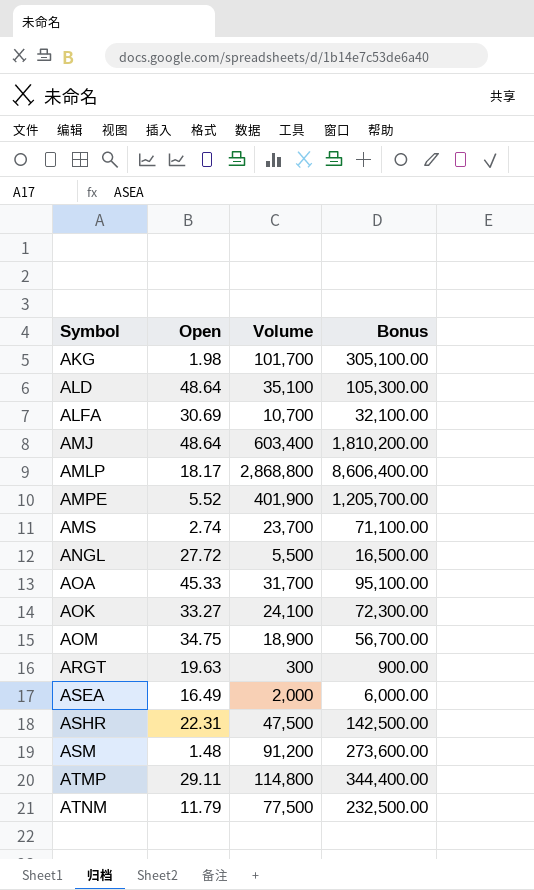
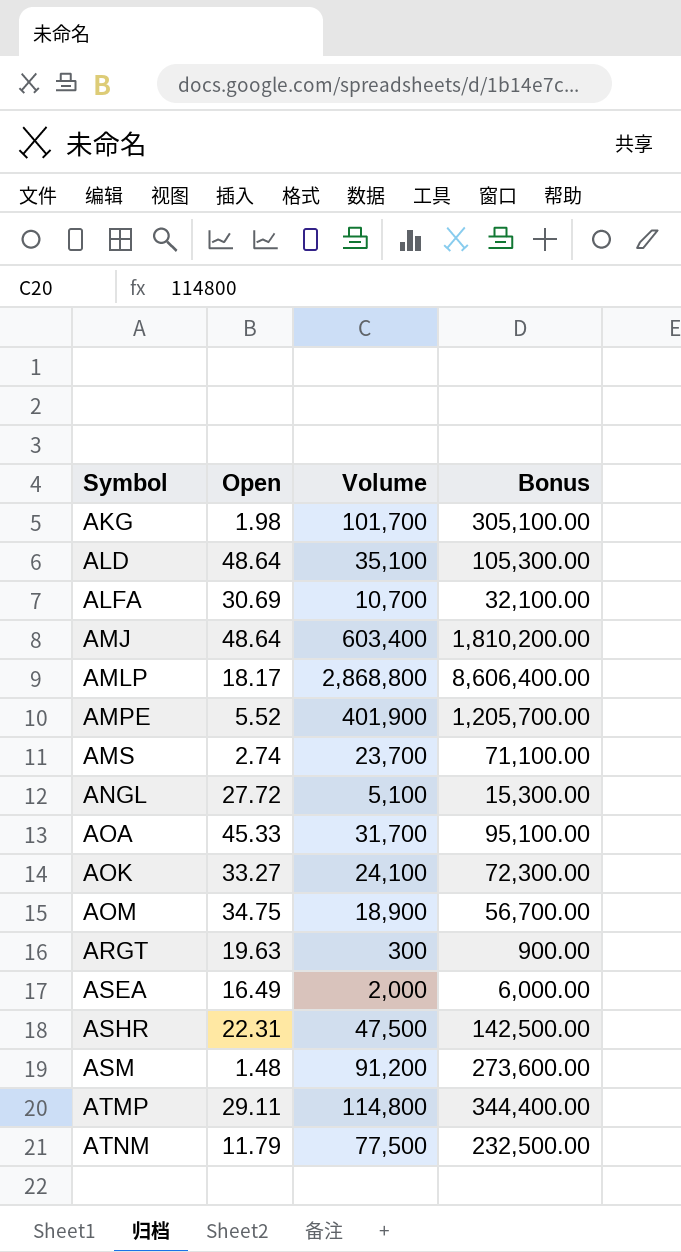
ANGL | Volume: 5,500 -> 5,100
ANGL | Bonus: 16,500.00 -> 15,300.00

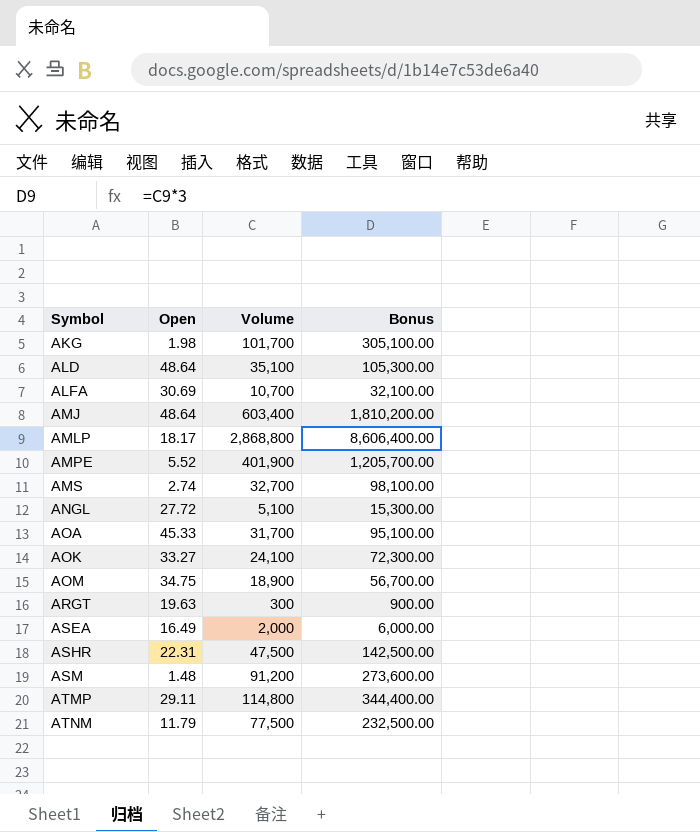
AMS | Volume: 23,700 -> 32,700
AMS | Bonus: 71,100.00 -> 98,100.00

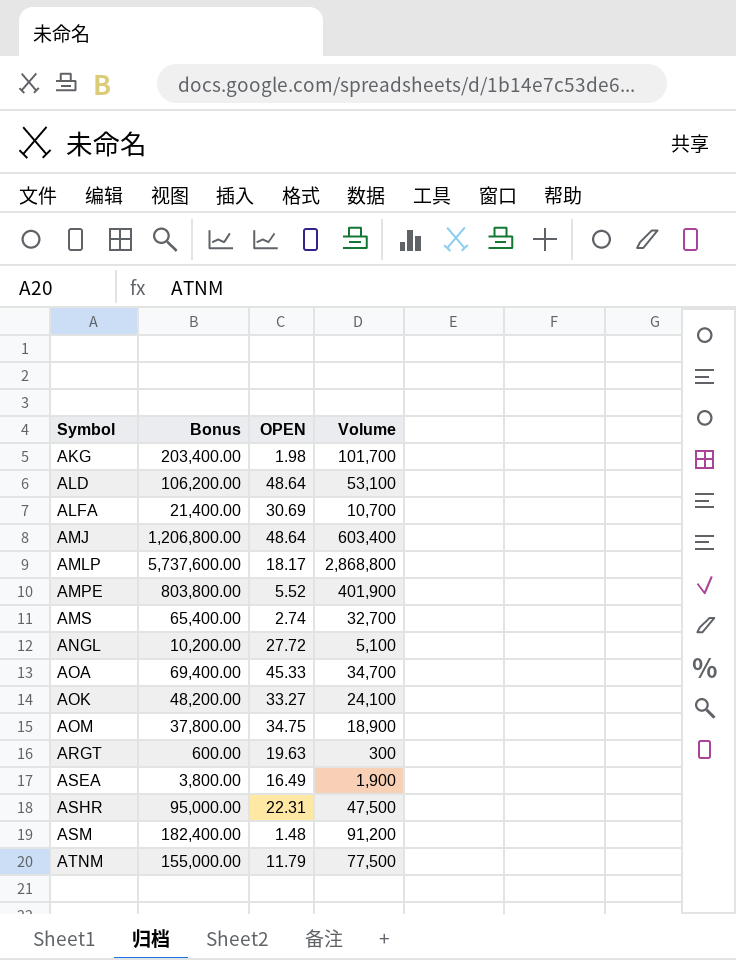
column Bonus | formula: [Volume] * 3 -> [Volume] * 2
column Bonus | position: 4 -> 2
column name: Open -> OPEN
row ATMP: 29.11 | 114,800 | 344,400.00 -> none
ALD | Volume: 35,100 -> 53,100
AOA | Volume: 31,700 -> 34,700
ASEA | Volume: 2,000 -> 1,900

